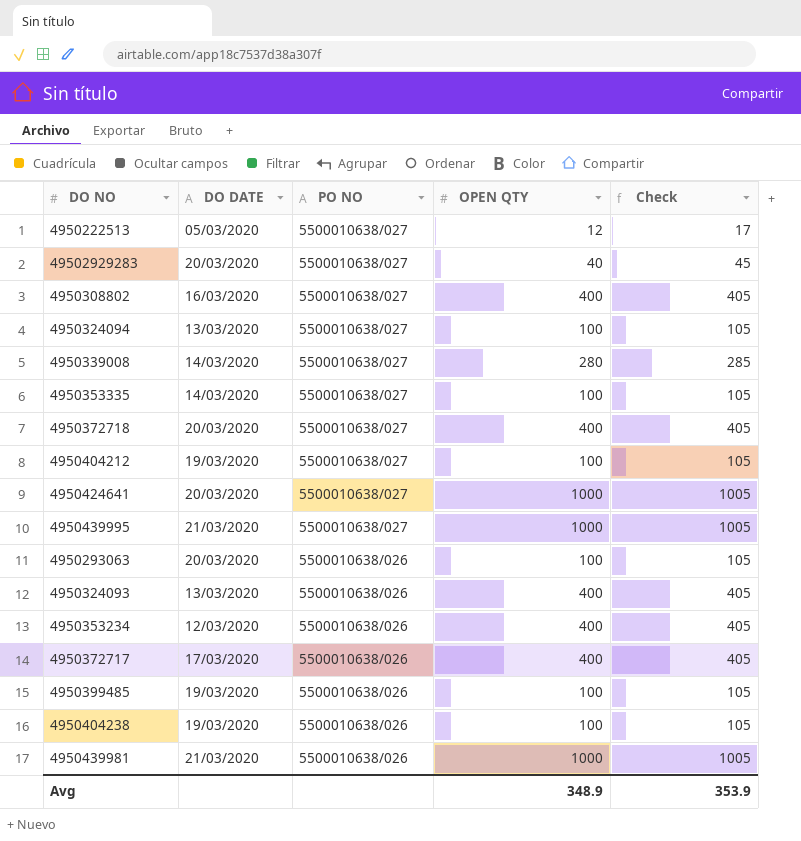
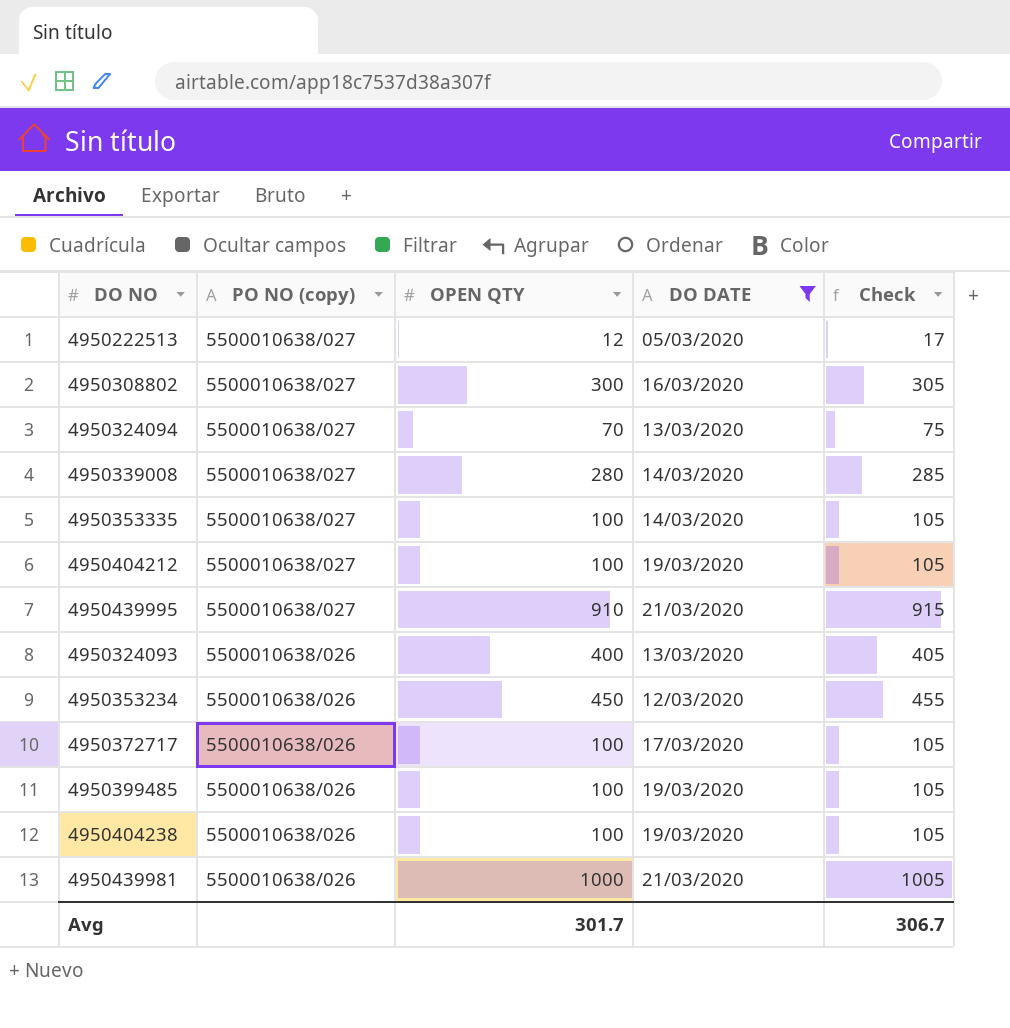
filter: none -> DO DATE != 20/03/2020
column name: PO NO -> PO NO (copy)
column DO DATE | position: 2 -> 4
4950308802 | OPEN QTY: 400 -> 300
4950308802 | Check: 405 -> 305
4950324094 | OPEN QTY: 100 -> 70
4950324094 | Check: 105 -> 75
4950439995 | OPEN QTY: 1000 -> 910
4950439995 | Check: 1005 -> 915
4950353234 | OPEN QTY: 400 -> 450
4950353234 | Check: 405 -> 455
4950372717 | OPEN QTY: 400 -> 100
4950372717 | Check: 405 -> 105
Avg | OPEN QTY: 348.9 -> 301.7
Avg | Check: 353.9 -> 306.7

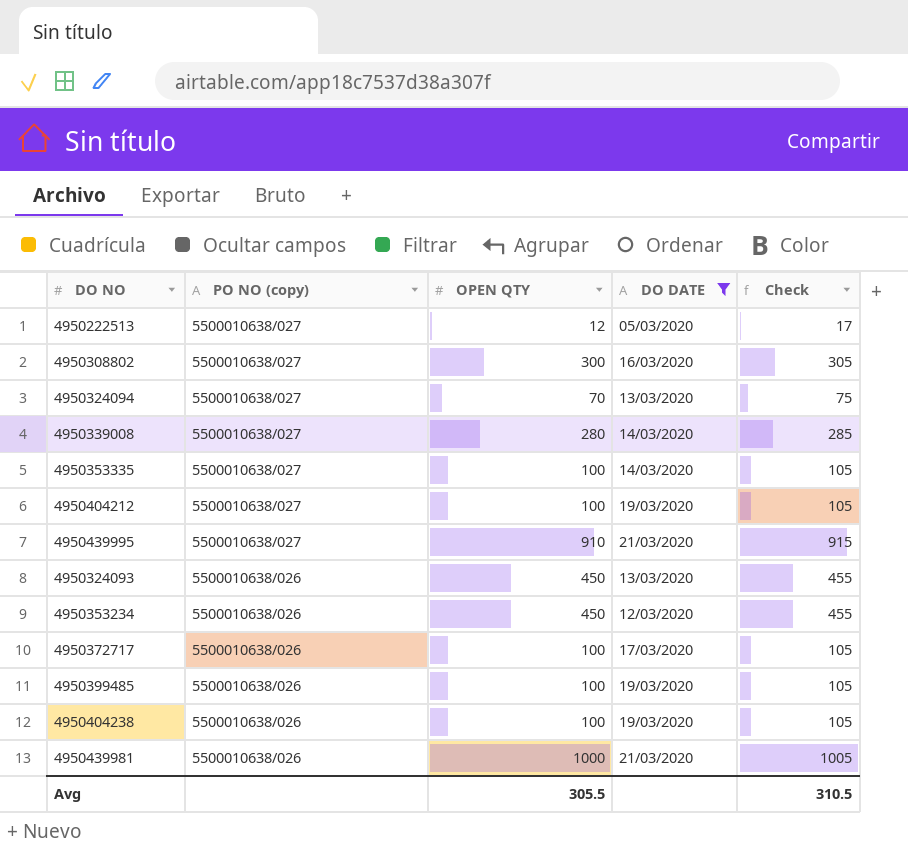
4950324093 | OPEN QTY: 400 -> 450
4950324093 | Check: 405 -> 455
Avg | OPEN QTY: 301.7 -> 305.5
Avg | Check: 306.7 -> 310.5

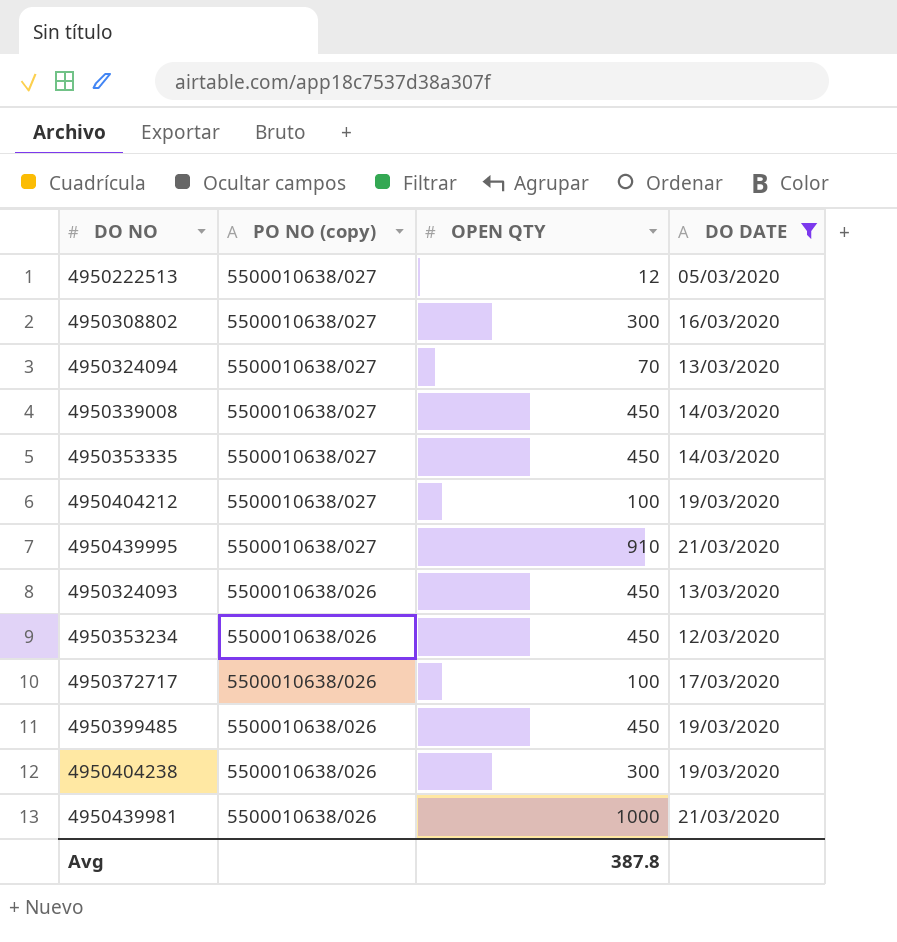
column Check | formula: [OPEN QTY] + 5 -> none
4950339008 | OPEN QTY: 280 -> 450
4950353335 | OPEN QTY: 100 -> 450
4950399485 | OPEN QTY: 100 -> 450
4950404238 | OPEN QTY: 100 -> 300
Avg | OPEN QTY: 305.5 -> 387.8

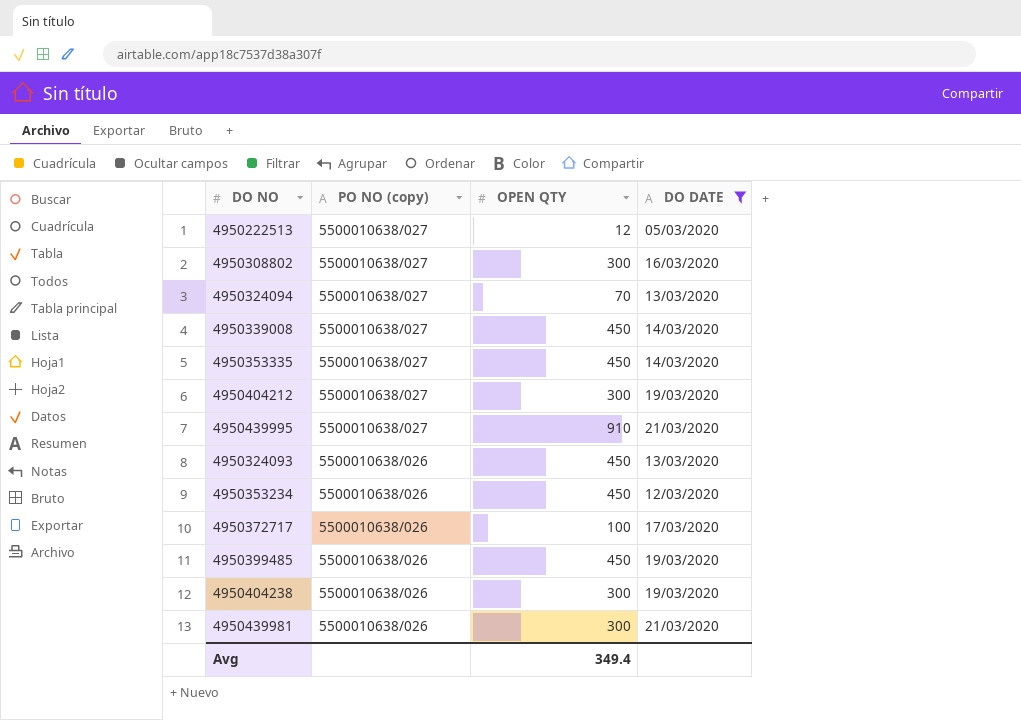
4950404212 | OPEN QTY: 100 -> 300
4950439981 | OPEN QTY: 1000 -> 300
Avg | OPEN QTY: 387.8 -> 349.4

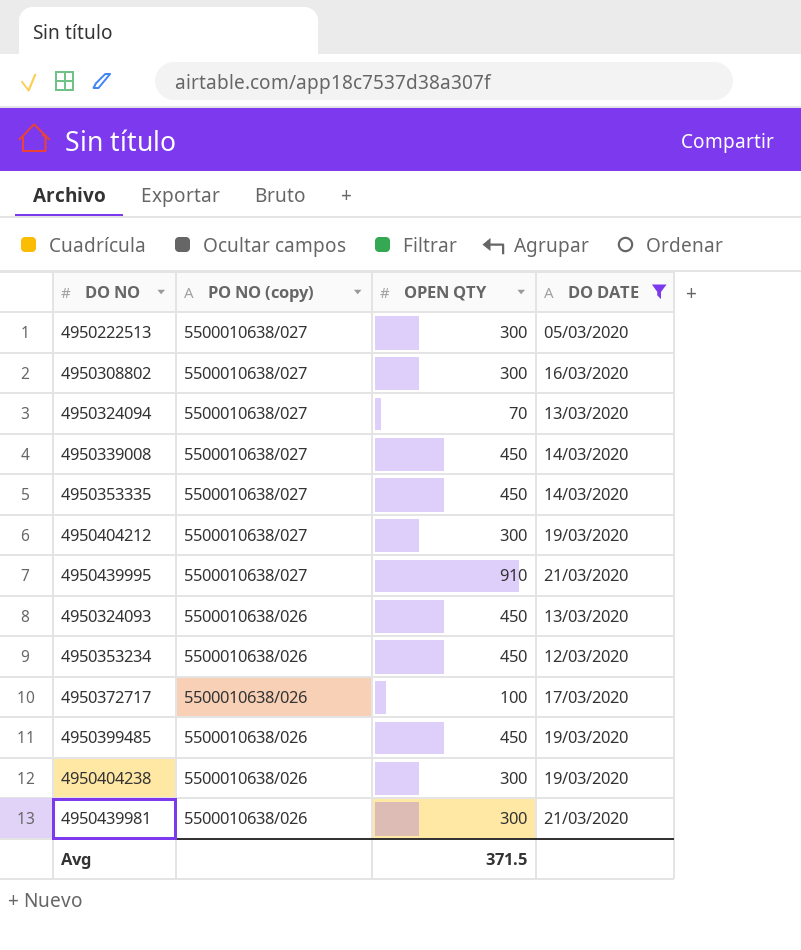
4950222513 | OPEN QTY: 12 -> 300
Avg | OPEN QTY: 349.4 -> 371.5

